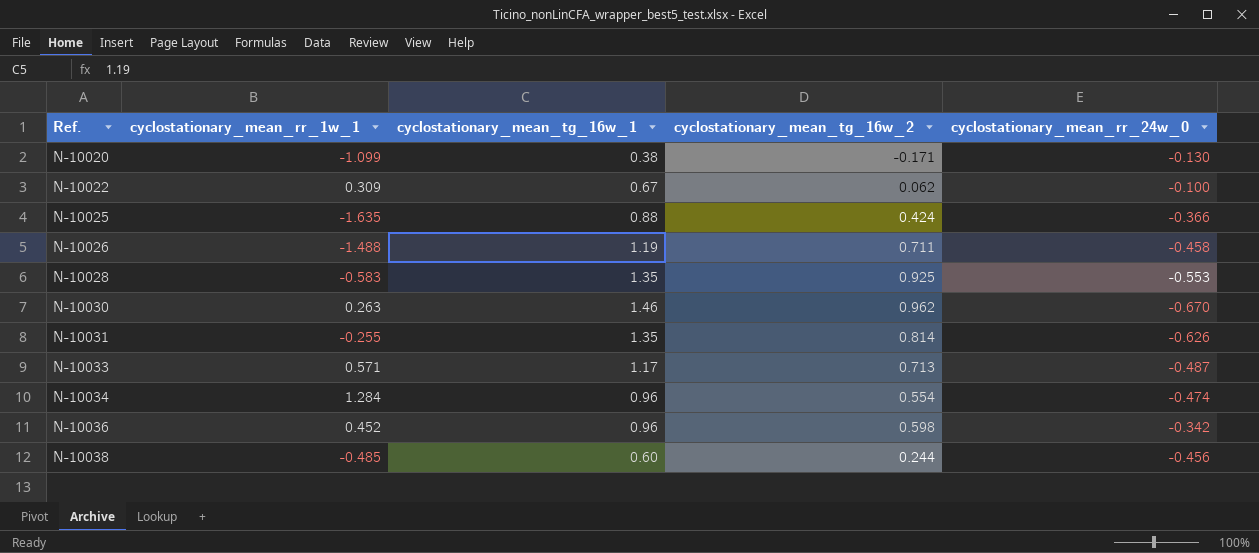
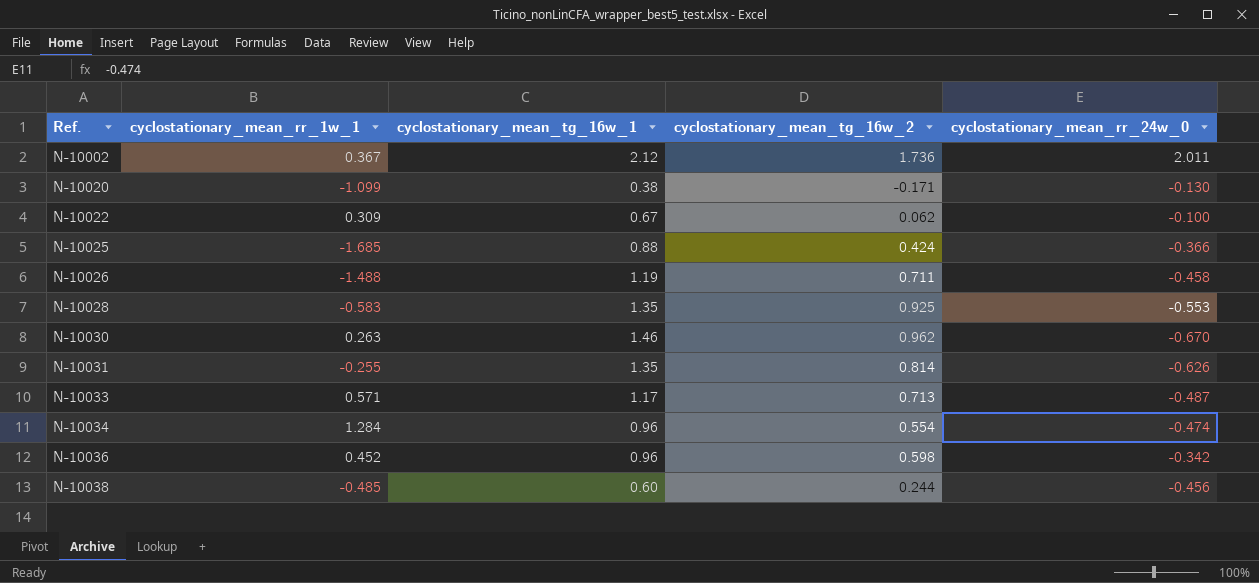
row N-10002: none -> 0.367 | 2.12 | 1.736 | 2.011
N-10025 | cyclostationary_mean_rr_1w_1: -1.635 -> -1.685

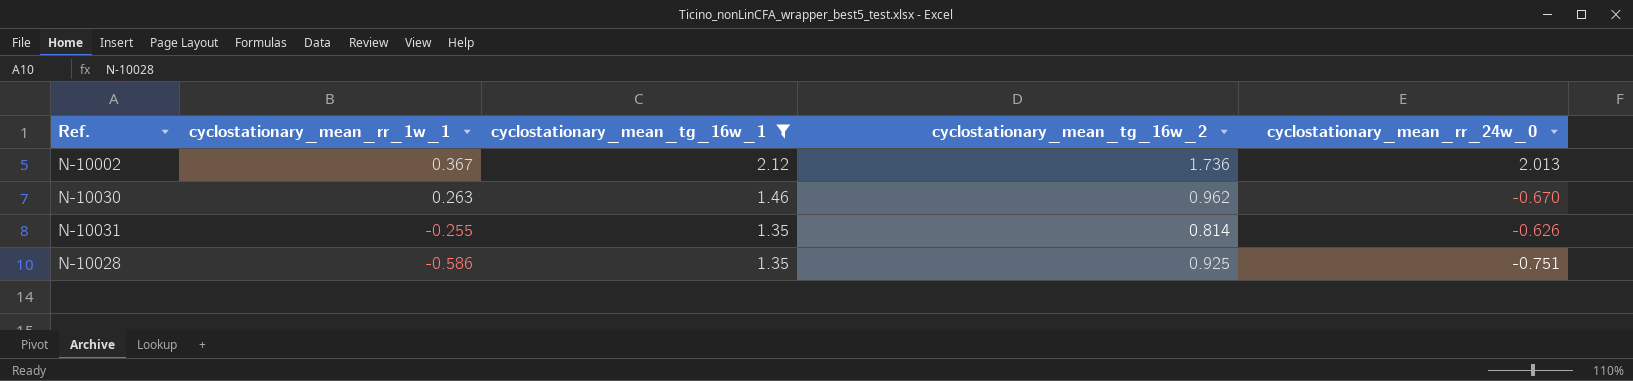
filter: none -> cyclostationary_mean_tg_16w_1 >= 1.35
row order: Ref. ascending -> cyclostationary_mean_rr_1w_1 descending
N-10002 | cyclostationary_mean_rr_24w_0: 2.011 -> 2.013
N-10028 | cyclostationary_mean_rr_1w_1: -0.583 -> -0.586
N-10028 | cyclostationary_mean_rr_24w_0: -0.553 -> -0.751

